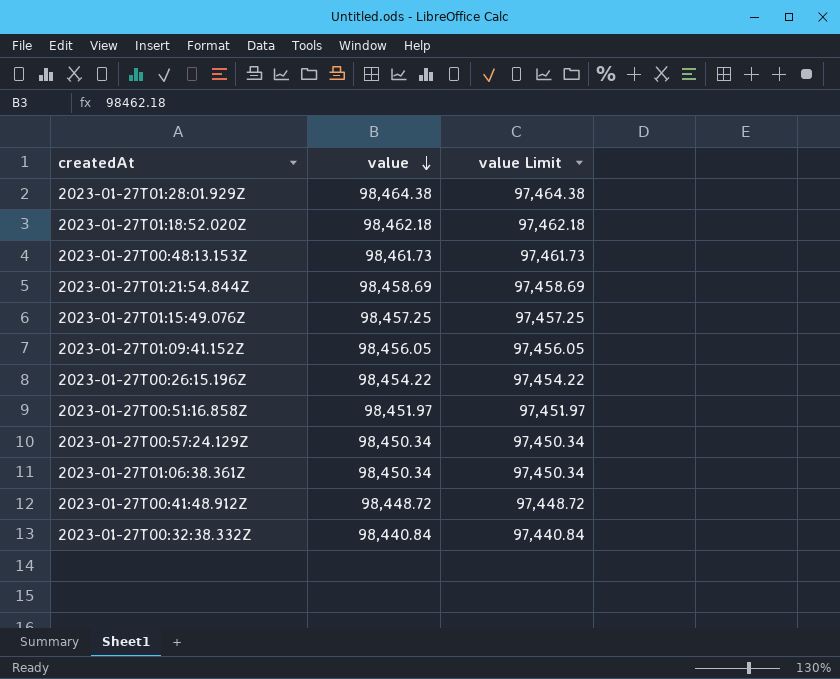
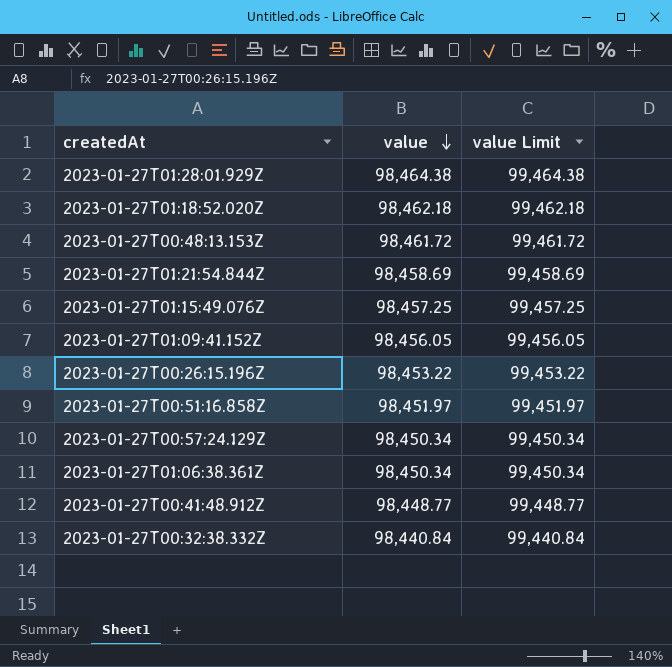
column value Limit | formula: [value] - 1000 -> [value] + 1000
2023-01-27T00:48:13.153Z | value: 98,461.73 -> 98,461.72
2023-01-27T00:26:15.196Z | value: 98,454.22 -> 98,453.22
2023-01-27T00:41:48.912Z | value: 98,448.72 -> 98,448.77

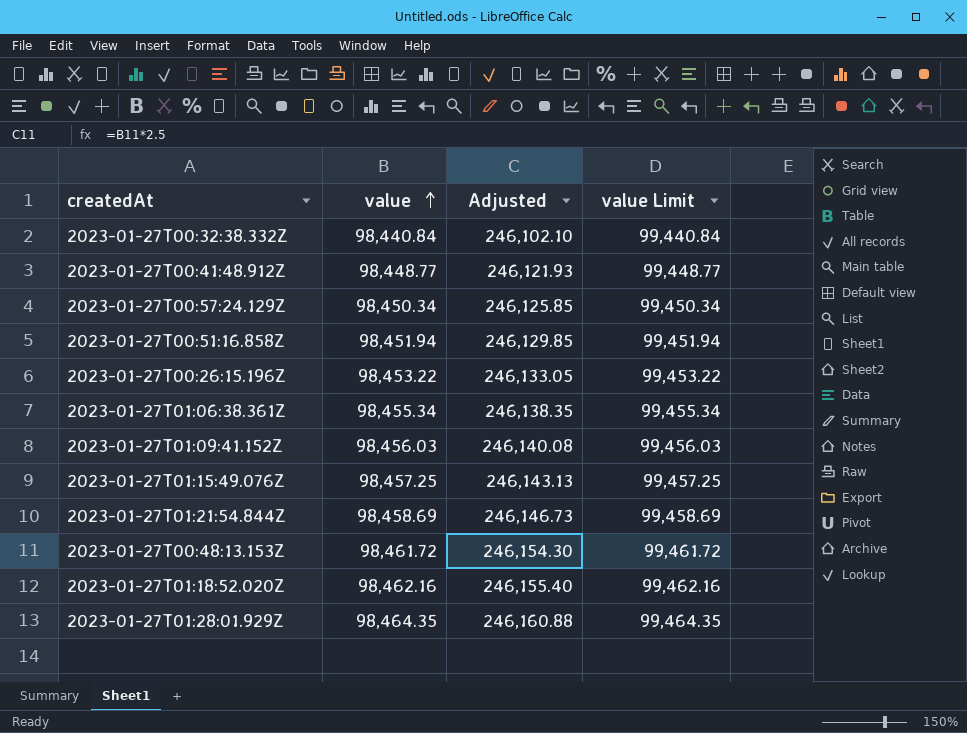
row order: value descending -> value ascending
column Adjusted | formula: none -> [value] * 2.5
2023-01-27T00:51:16.858Z | value: 98,451.97 -> 98,451.94
2023-01-27T00:51:16.858Z | value Limit: 99,451.97 -> 99,451.94
2023-01-27T01:06:38.361Z | value: 98,450.34 -> 98,455.34
2023-01-27T01:06:38.361Z | value Limit: 99,450.34 -> 99,455.34
2023-01-27T01:09:41.152Z | value: 98,456.05 -> 98,456.03
2023-01-27T01:09:41.152Z | value Limit: 99,456.05 -> 99,456.03
2023-01-27T01:18:52.020Z | value: 98,462.18 -> 98,462.16
2023-01-27T01:18:52.020Z | value Limit: 99,462.18 -> 99,462.16
2023-01-27T01:28:01.929Z | value: 98,464.38 -> 98,464.35
2023-01-27T01:28:01.929Z | value Limit: 99,464.38 -> 99,464.35

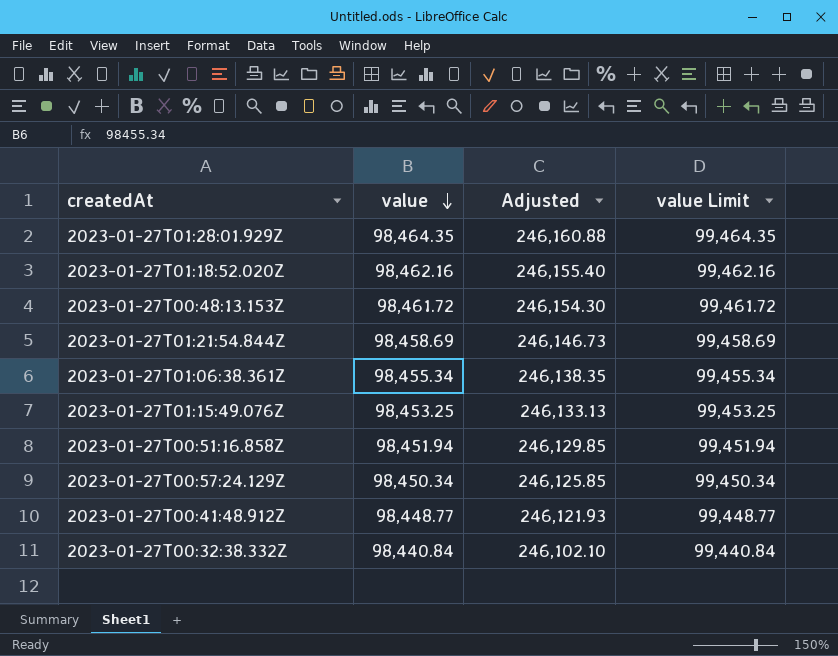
row order: value ascending -> value descending
row 2023-01-27T00:26:15.196Z: 98,453.22 | 246,133.05 | 99,453.22 -> none
row 2023-01-27T01:09:41.152Z: 98,456.03 | 246,140.08 | 99,456.03 -> none
2023-01-27T01:15:49.076Z | value: 98,457.25 -> 98,453.25
2023-01-27T01:15:49.076Z | Adjusted: 246,143.13 -> 246,133.13
2023-01-27T01:15:49.076Z | value Limit: 99,457.25 -> 99,453.25

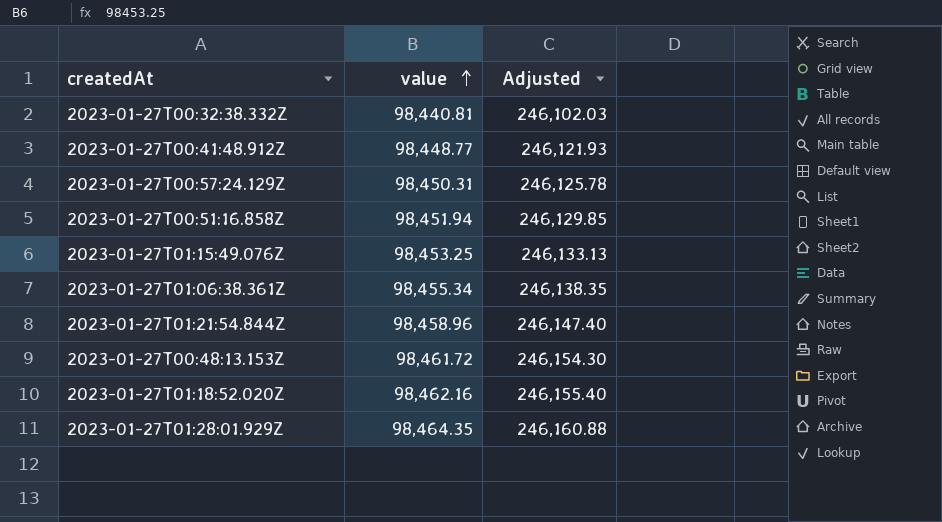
row order: value descending -> value ascending
column value Limit | formula: [value] + 1000 -> none
2023-01-27T00:32:38.332Z | value: 98,440.84 -> 98,440.81
2023-01-27T00:32:38.332Z | Adjusted: 246,102.10 -> 246,102.03
2023-01-27T00:57:24.129Z | value: 98,450.34 -> 98,450.31
2023-01-27T00:57:24.129Z | Adjusted: 246,125.85 -> 246,125.78
2023-01-27T01:21:54.844Z | value: 98,458.69 -> 98,458.96
2023-01-27T01:21:54.844Z | Adjusted: 246,146.73 -> 246,147.40

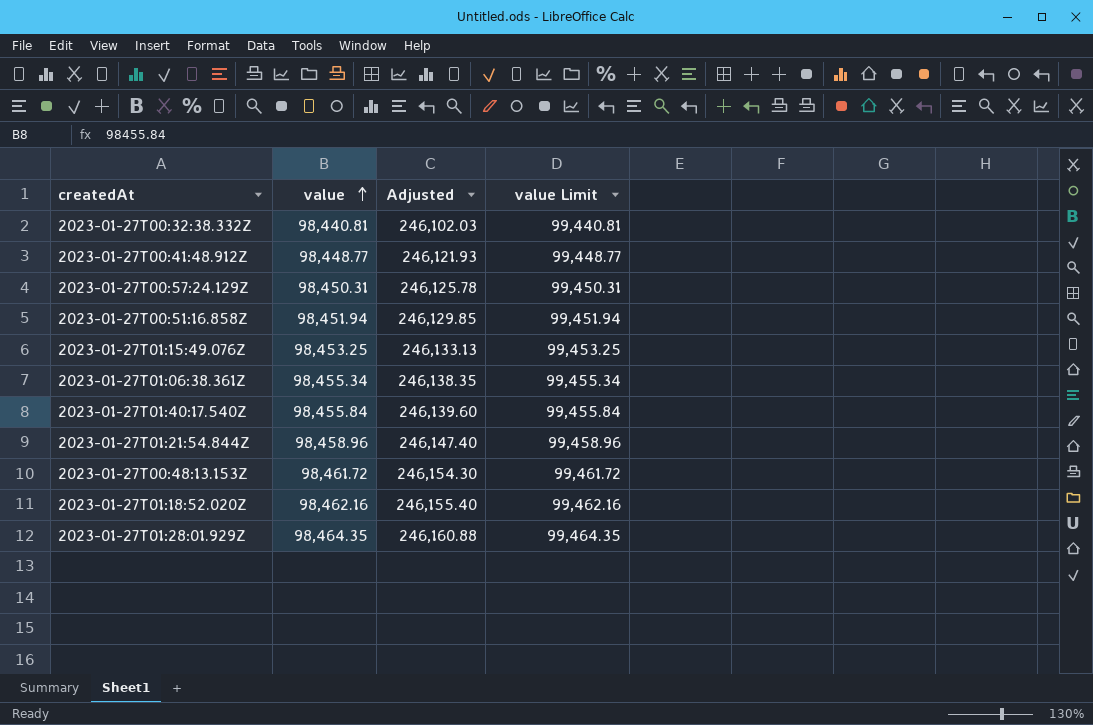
column value Limit | formula: none -> [value] + 1000
row 2023-01-27T01:40:17.540Z: none -> 98,455.84 | 246,139.60 | 99,455.84

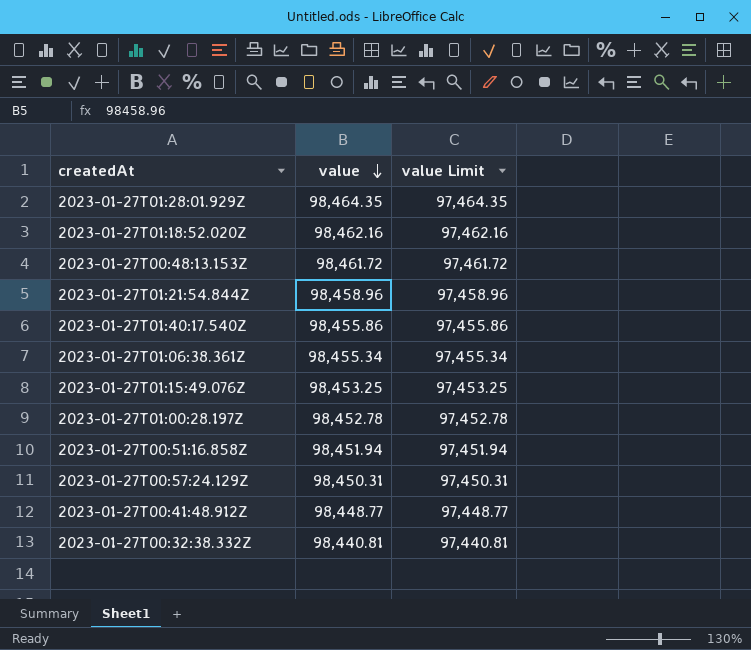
row order: value ascending -> value descending
column Adjusted | formula: [value] * 2.5 -> none
column value Limit | formula: [value] + 1000 -> [value] - 1000
2023-01-27T01:40:17.540Z | value: 98,455.84 -> 98,455.86
row 2023-01-27T01:00:28.197Z: none -> 98,452.78 | 97,452.78

